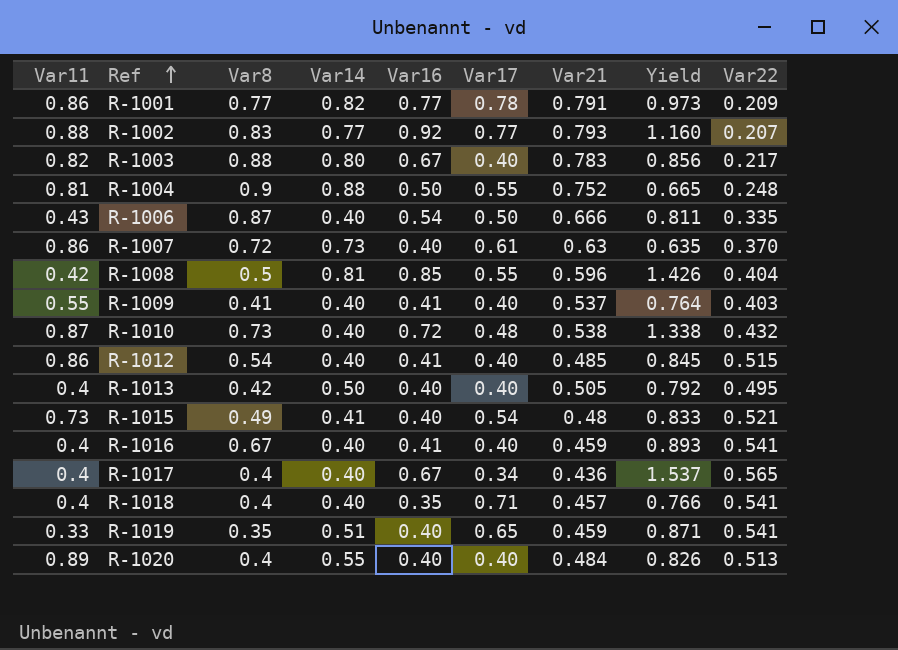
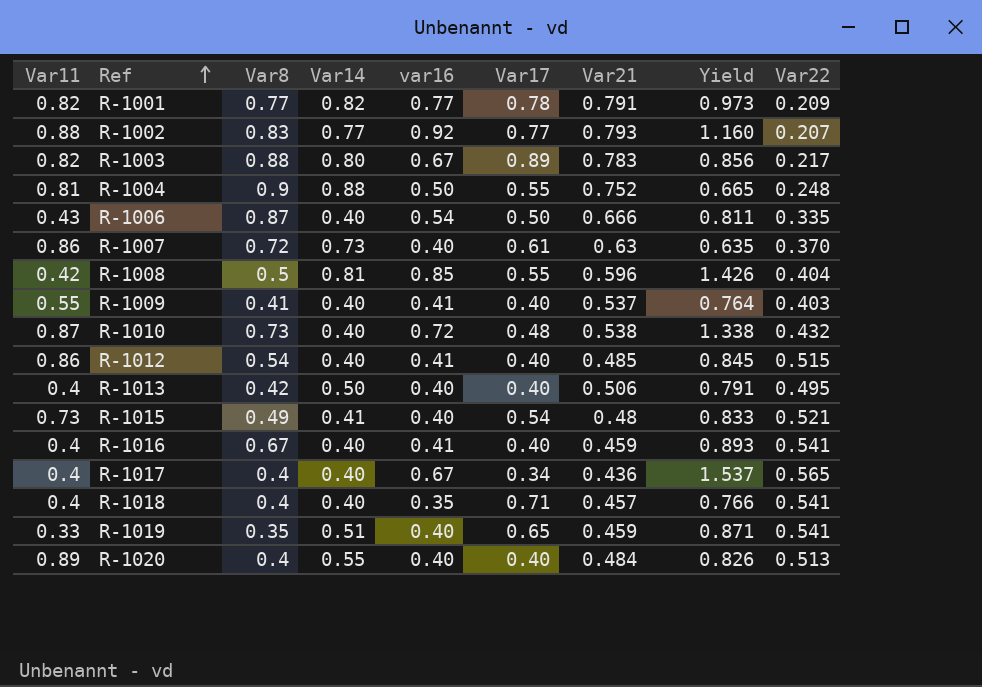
column name: Var16 -> var16
R-1001 | Var11: 0.86 -> 0.82
R-1003 | Var17: 0.40 -> 0.89
R-1013 | Var21: 0.505 -> 0.506
R-1013 | Yield: 0.792 -> 0.791

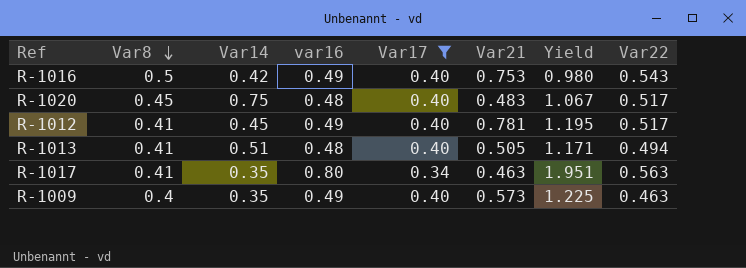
filter: none -> Var17 <= 0.40
row order: Ref ascending -> Var8 descending
column Var11 | position: 1 -> none
column Yield | formula: [var16] / [Var21] -> [var16] / [Var8]
R-1016 | Var8: 0.67 -> 0.5
R-1016 | Var14: 0.40 -> 0.42
R-1016 | var16: 0.41 -> 0.49
R-1016 | Var21: 0.459 -> 0.753
R-1016 | Var22: 0.541 -> 0.543
R-1020 | Var8: 0.4 -> 0.45
R-1020 | Var14: 0.55 -> 0.75
R-1020 | var16: 0.40 -> 0.48
R-1020 | Var21: 0.484 -> 0.483
R-1020 | Var22: 0.513 -> 0.517
R-1012 | Var8: 0.54 -> 0.41
R-1012 | Var14: 0.40 -> 0.45
R-1012 | var16: 0.41 -> 0.49
R-1012 | Var21: 0.485 -> 0.781
R-1012 | Var22: 0.515 -> 0.517
R-1013 | Var8: 0.42 -> 0.41
R-1013 | Var14: 0.50 -> 0.51
R-1013 | var16: 0.40 -> 0.48
R-1013 | Var21: 0.506 -> 0.505
R-1013 | Var22: 0.495 -> 0.494
R-1017 | Var8: 0.4 -> 0.41
R-1017 | Var14: 0.40 -> 0.35
R-1017 | var16: 0.67 -> 0.80
R-1017 | Var21: 0.436 -> 0.463
R-1017 | Var22: 0.565 -> 0.563
R-1009 | Var8: 0.41 -> 0.4
R-1009 | Var14: 0.40 -> 0.35
R-1009 | var16: 0.41 -> 0.49
R-1009 | Var21: 0.537 -> 0.573
R-1009 | Var22: 0.403 -> 0.463

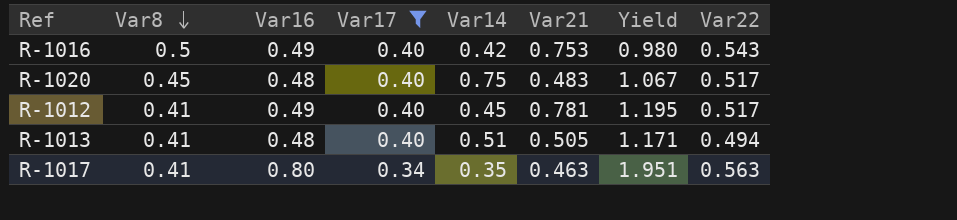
column name: var16 -> Var16
column Var14 | position: 3 -> 5
row R-1009: 0.4 | 0.35 | 0.49 | 0.40 | 0.573 | 1.225 | 0.463 -> none

